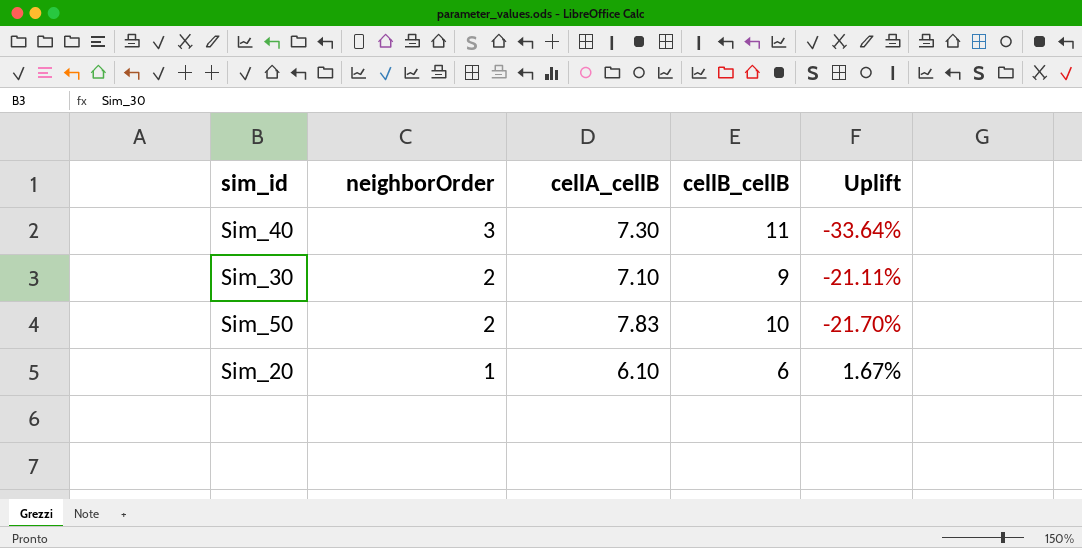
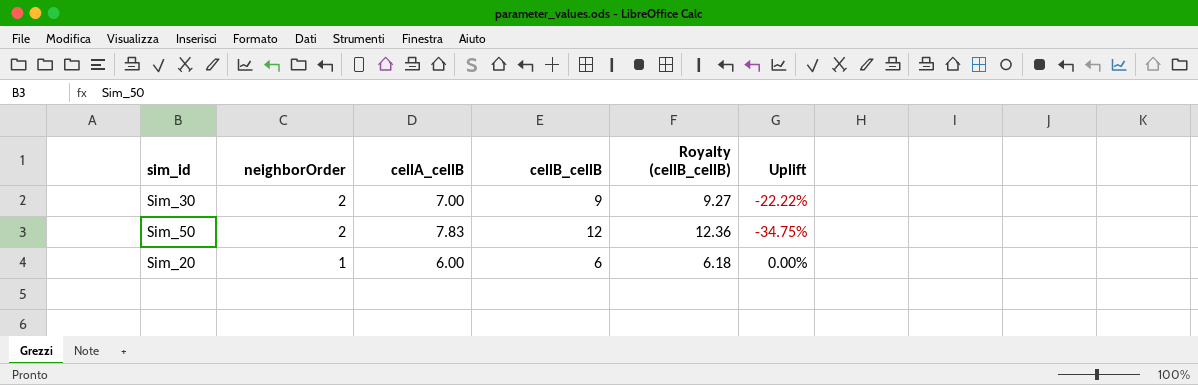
column Royalty (cellB_cellB) | formula: none -> [cellB_cellB] * 1.03
row Sim_40: 3 | 7.30 | 11 | -33.64% -> none
Sim_30 | cellA_cellB: 7.10 -> 7.00
Sim_30 | Uplift: -21.11% -> -22.22%
Sim_50 | cellB_cellB: 10 -> 12
Sim_50 | Uplift: -21.70% -> -34.75%
Sim_20 | cellA_cellB: 6.10 -> 6.00
Sim_20 | Uplift: 1.67% -> 0.00%

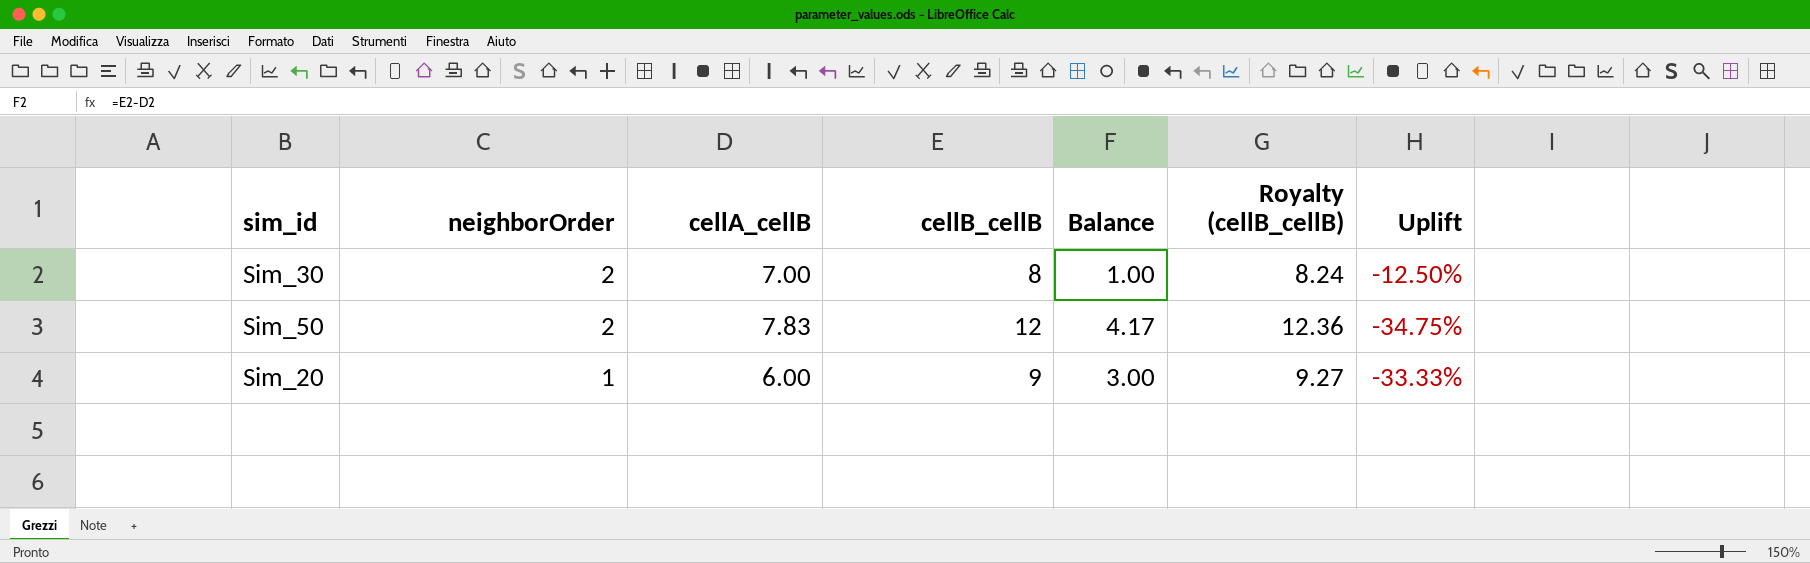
column Balance | formula: none -> [cellB_cellB] - [cellA_cellB]
Sim_30 | cellB_cellB: 9 -> 8
Sim_30 | Royalty (cellB_cellB): 9.27 -> 8.24
Sim_30 | Uplift: -22.22% -> -12.50%
Sim_20 | cellB_cellB: 6 -> 9
Sim_20 | Royalty (cellB_cellB): 6.18 -> 9.27
Sim_20 | Uplift: 0.00% -> -33.33%

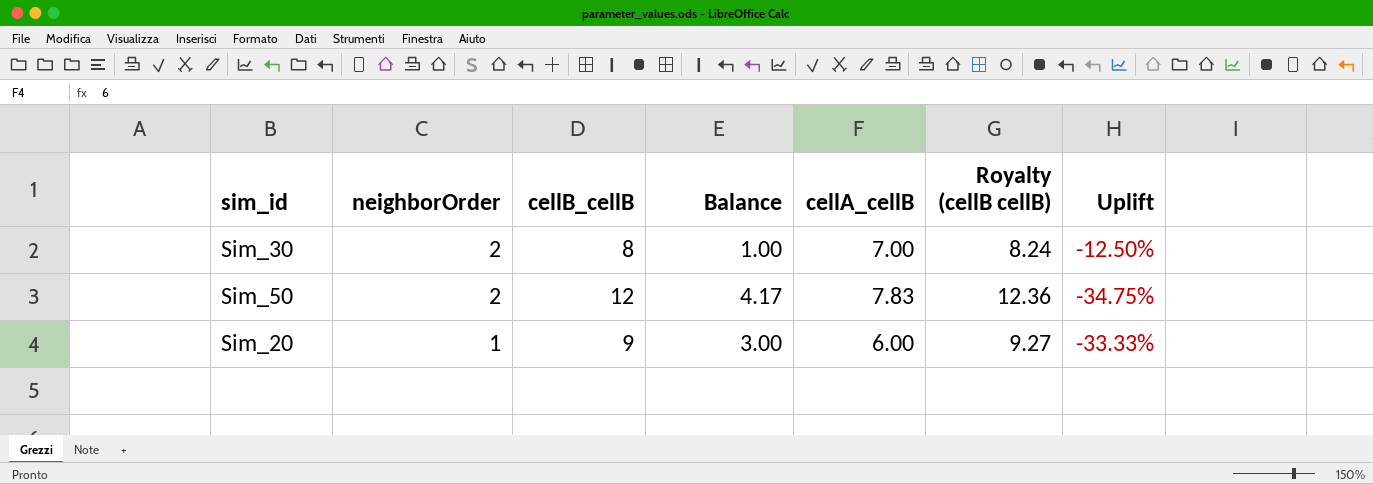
column cellA_cellB | position: 3 -> 5
column name: Royalty (cellB_cellB) -> Royalty (cellB cellB)

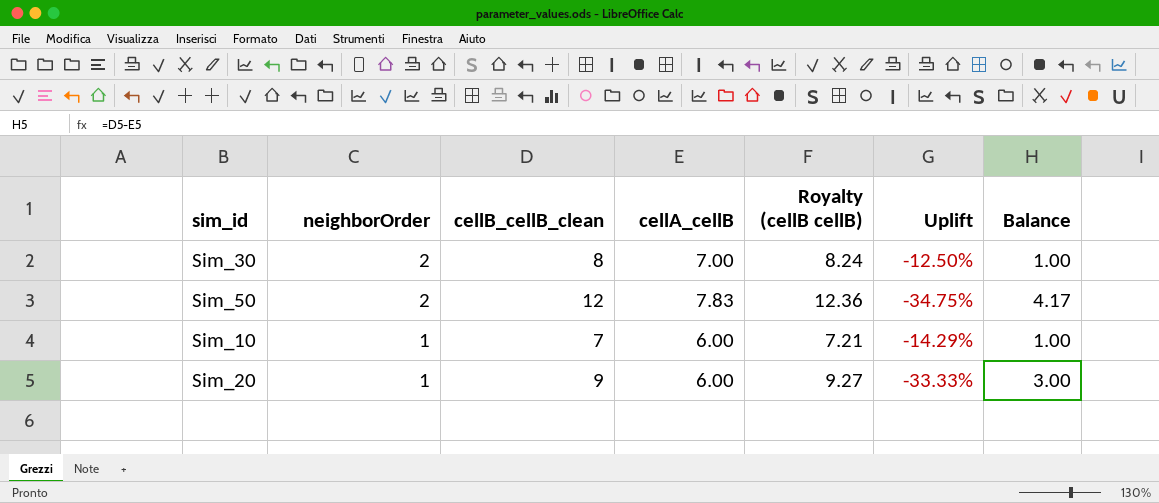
column name: cellB_cellB -> cellB_cellB_clean
column Balance | position: 4 -> 7
row Sim_10: none -> 1 | 7 | 6.00 | 7.21 | -14.29% | 1.00

